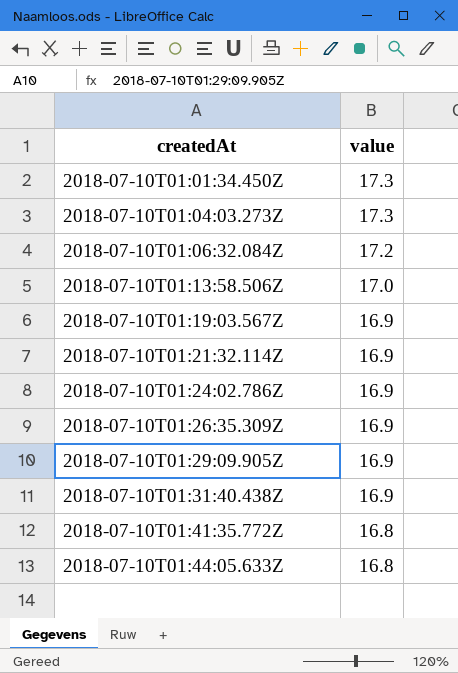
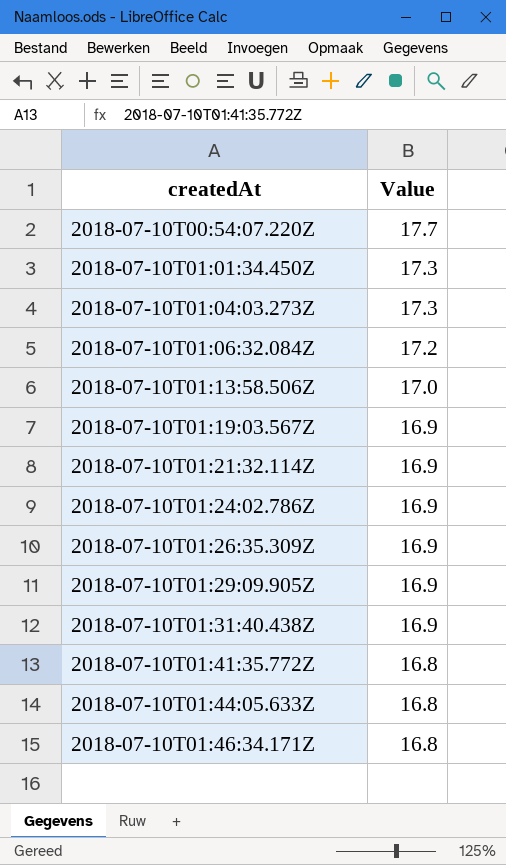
column name: value -> Value
row 2018-07-10T00:54:07.220Z: none -> 17.7
row 2018-07-10T01:46:34.171Z: none -> 16.8

